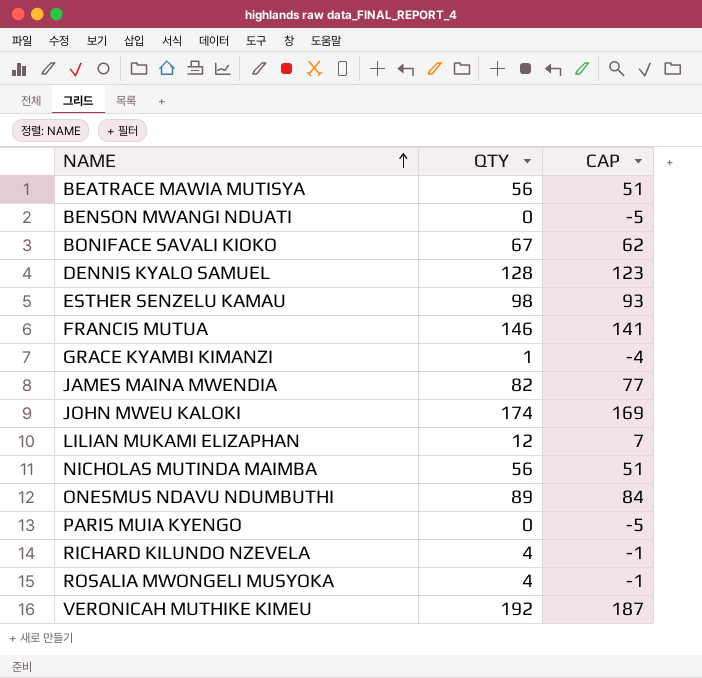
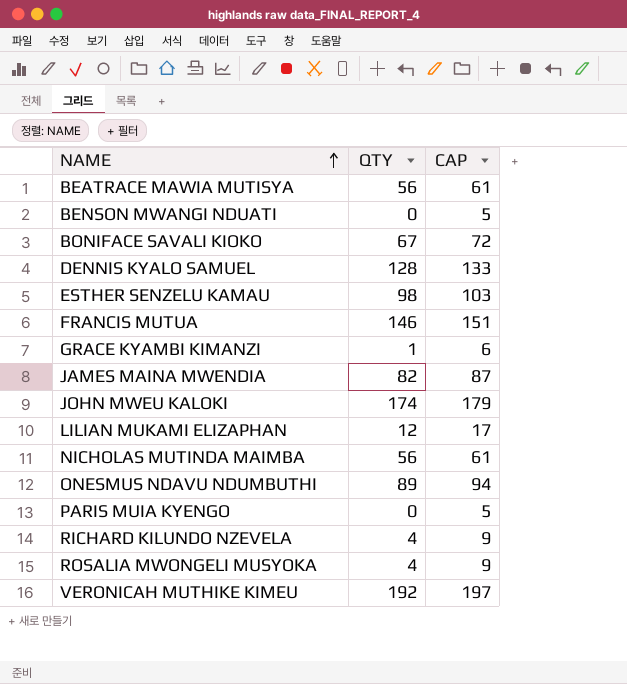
column CAP | formula: [QTY] - 5 -> [QTY] + 5

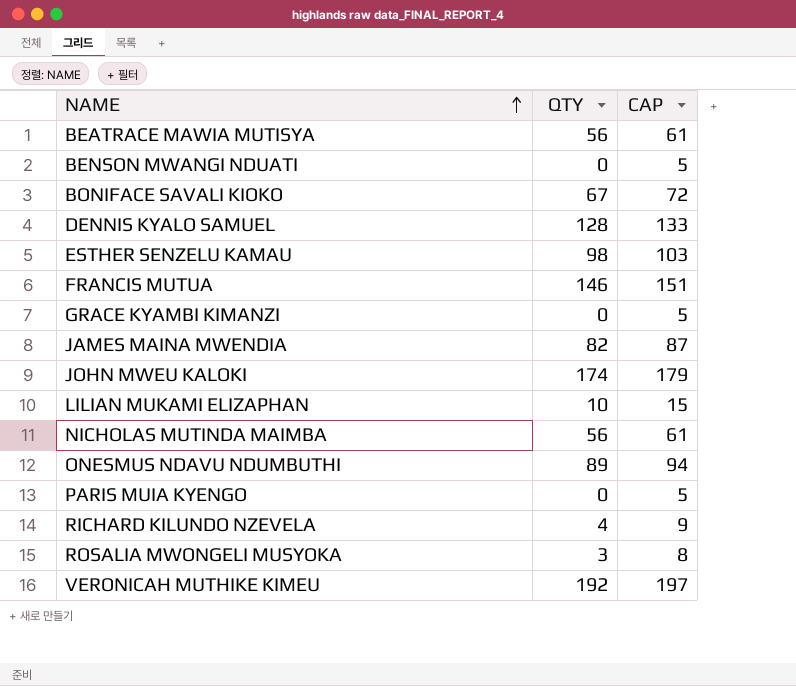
GRACE KYAMBI KIMANZI | QTY: 1 -> 0
GRACE KYAMBI KIMANZI | CAP: 6 -> 5
LILIAN MUKAMI ELIZAPHAN | QTY: 12 -> 10
LILIAN MUKAMI ELIZAPHAN | CAP: 17 -> 15
ROSALIA MWONGELI MUSYOKA | QTY: 4 -> 3
ROSALIA MWONGELI MUSYOKA | CAP: 9 -> 8

